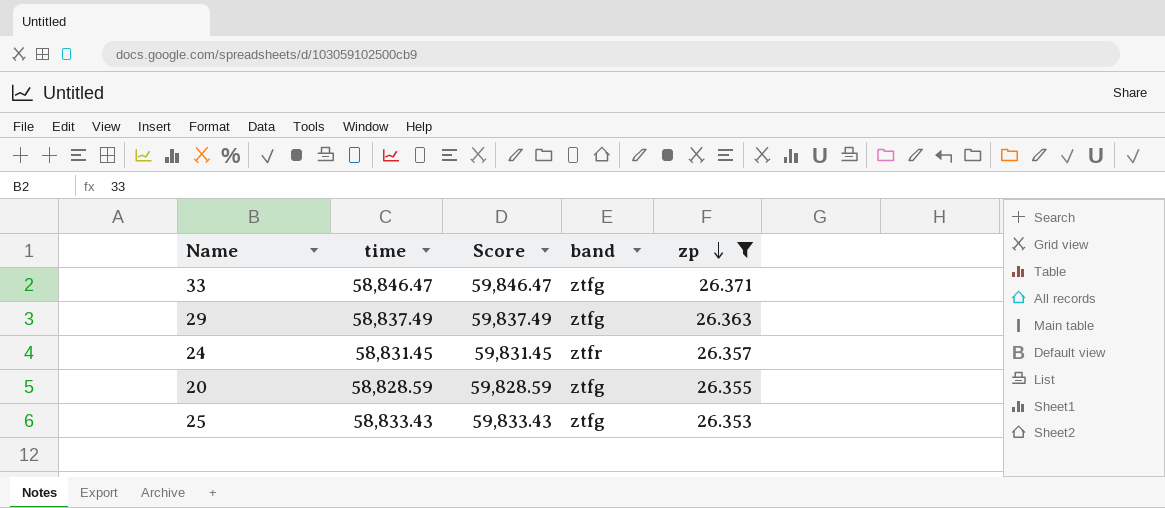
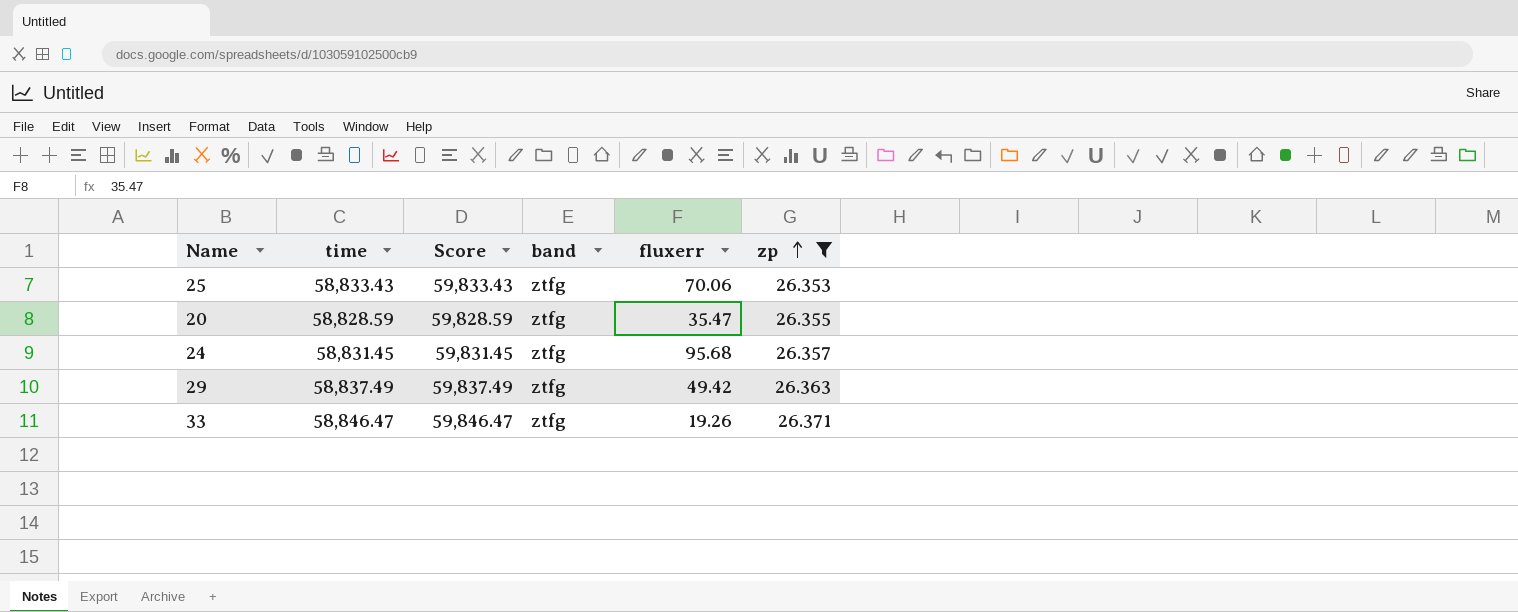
row order: zp descending -> zp ascending
column fluxerr | position: none -> 5
24 | band: ztfr -> ztfg

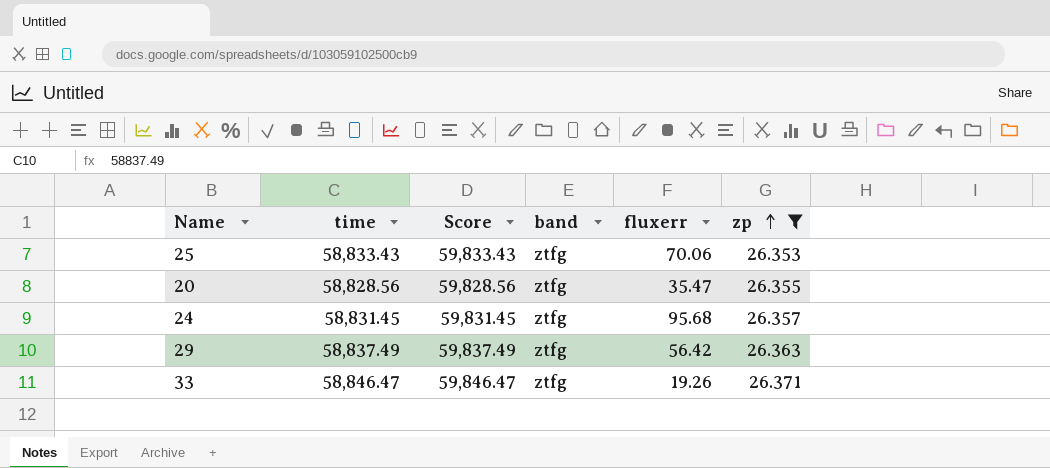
20 | time: 58,828.59 -> 58,828.56
20 | Score: 59,828.59 -> 59,828.56
29 | fluxerr: 49.42 -> 56.42

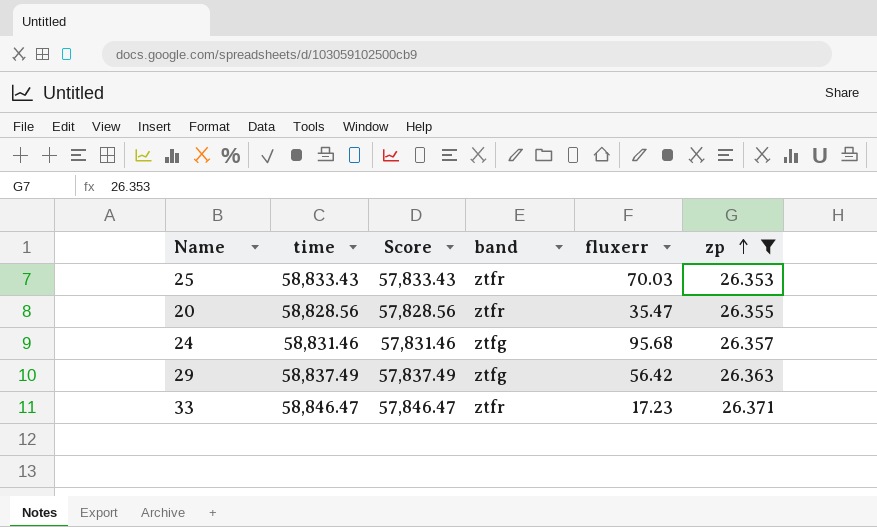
column Score | formula: [time] + 1000 -> [time] - 1000
25 | band: ztfg -> ztfr
25 | fluxerr: 70.06 -> 70.03
20 | band: ztfg -> ztfr
24 | time: 58,831.45 -> 58,831.46
33 | band: ztfg -> ztfr
33 | fluxerr: 19.26 -> 17.23

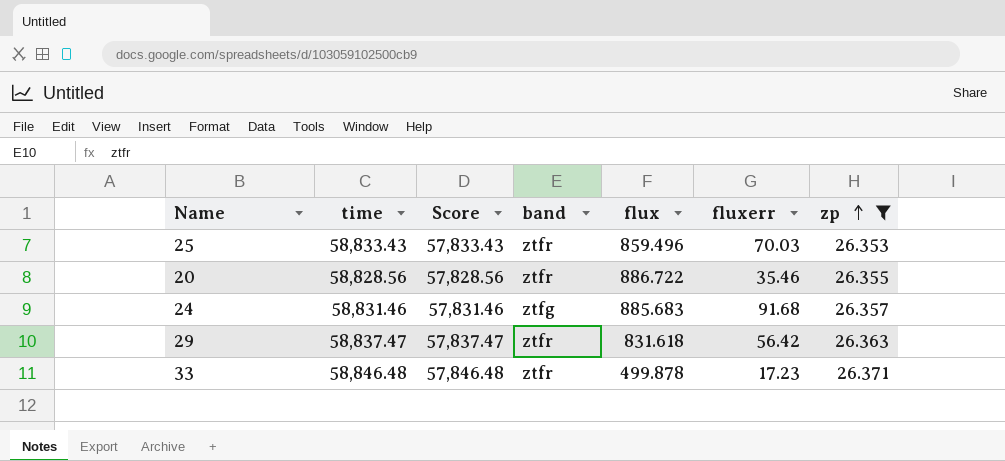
column flux | position: none -> 5
20 | fluxerr: 35.47 -> 35.46
24 | fluxerr: 95.68 -> 91.68
29 | time: 58,837.49 -> 58,837.47
29 | Score: 57,837.49 -> 57,837.47
29 | band: ztfg -> ztfr
33 | time: 58,846.47 -> 58,846.48
33 | Score: 57,846.47 -> 57,846.48

